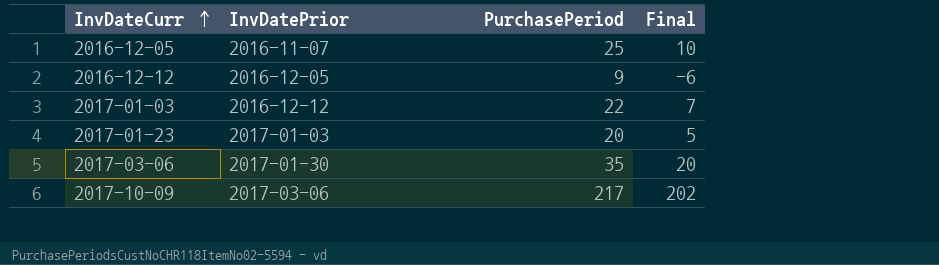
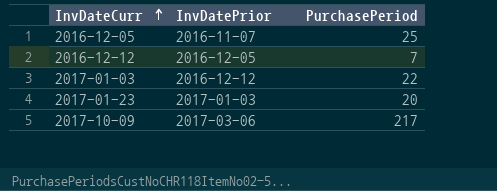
column Final | formula: [PurchasePeriod] - 15 -> none
row 2017-03-06: 2017-01-30 | 35 | 20 -> none
2016-12-12 | PurchasePeriod: 9 -> 7

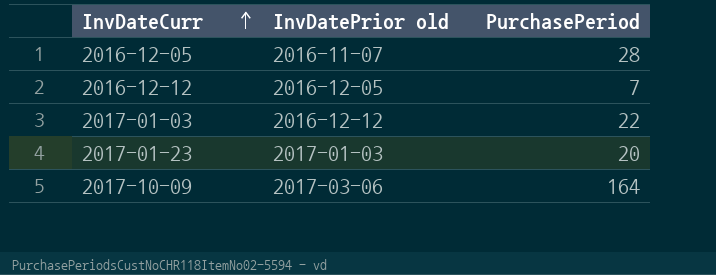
column name: InvDatePrior -> InvDatePrior old
2016-12-05 | PurchasePeriod: 25 -> 28
2017-10-09 | PurchasePeriod: 217 -> 164

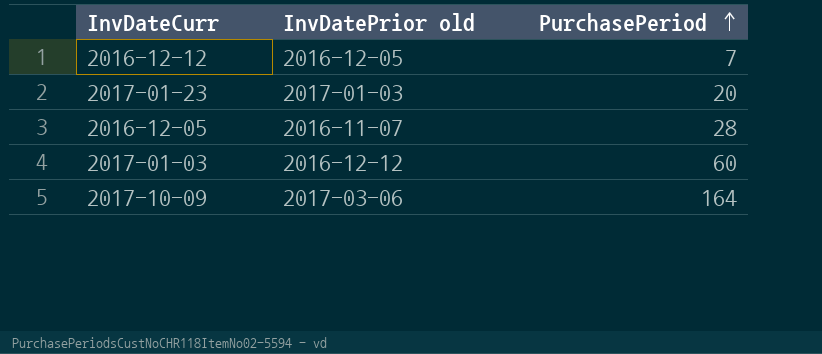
row order: InvDateCurr ascending -> PurchasePeriod ascending
2017-01-03 | PurchasePeriod: 22 -> 60

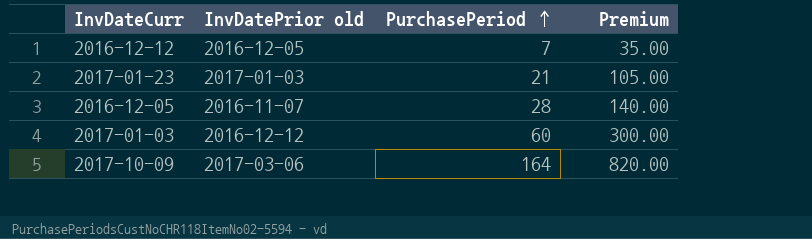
column Premium | formula: none -> [PurchasePeriod] * 5
2017-01-23 | PurchasePeriod: 20 -> 21

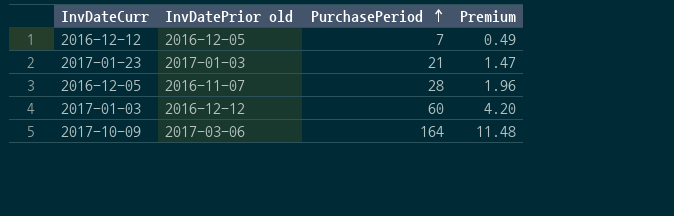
column Premium | formula: [PurchasePeriod] * 5 -> [PurchasePeriod] * 0.07

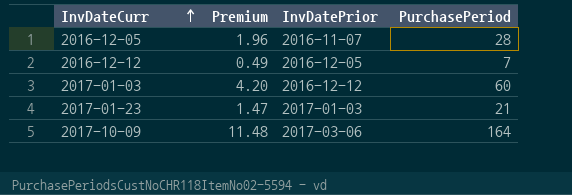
row order: PurchasePeriod ascending -> InvDateCurr ascending
column Premium | position: 4 -> 2
column name: InvDatePrior old -> InvDatePrior

